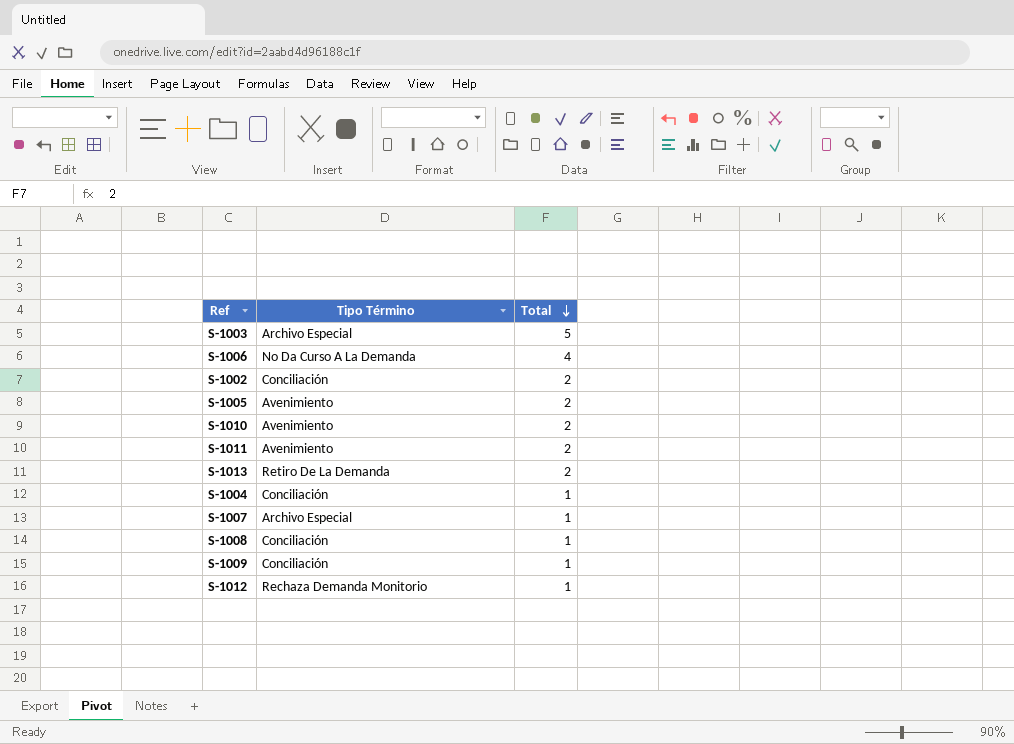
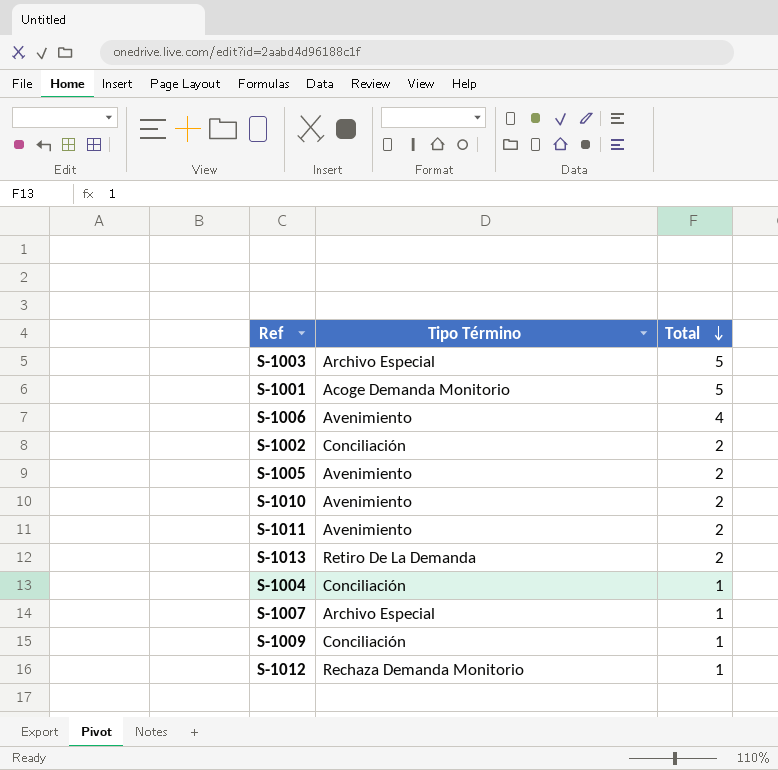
row S-1008: Conciliación | 1 -> none
row S-1001: none -> Acoge Demanda Monitorio | 5
S-1006 | Tipo Término: No Da Curso A La Demanda -> Avenimiento

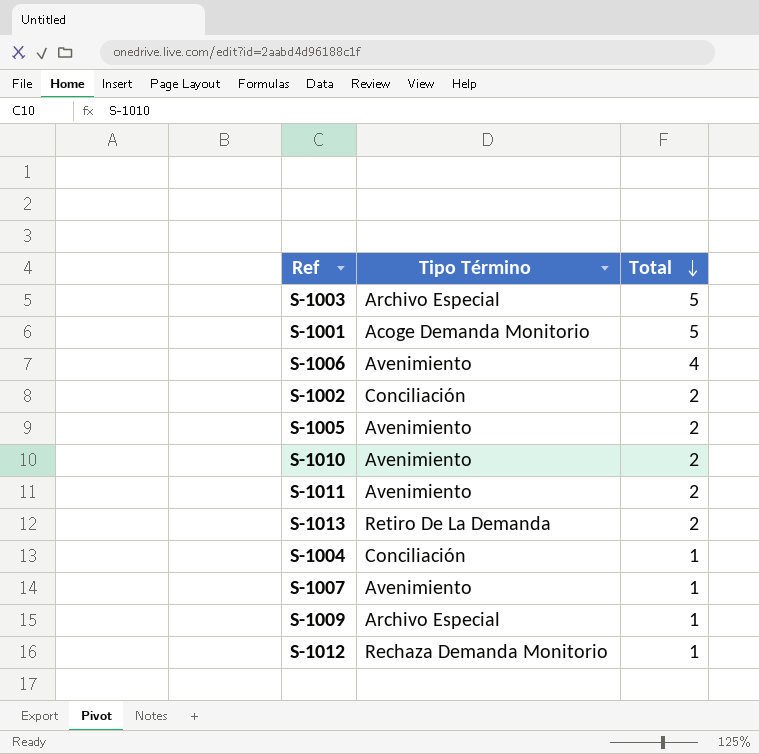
S-1007 | Tipo Término: Archivo Especial -> Avenimiento
S-1009 | Tipo Término: Conciliación -> Archivo Especial

